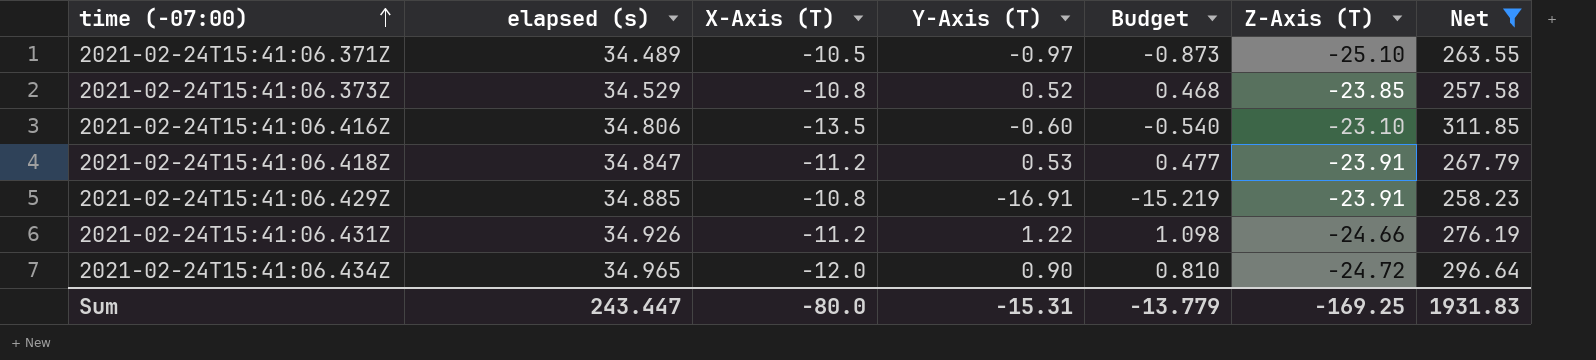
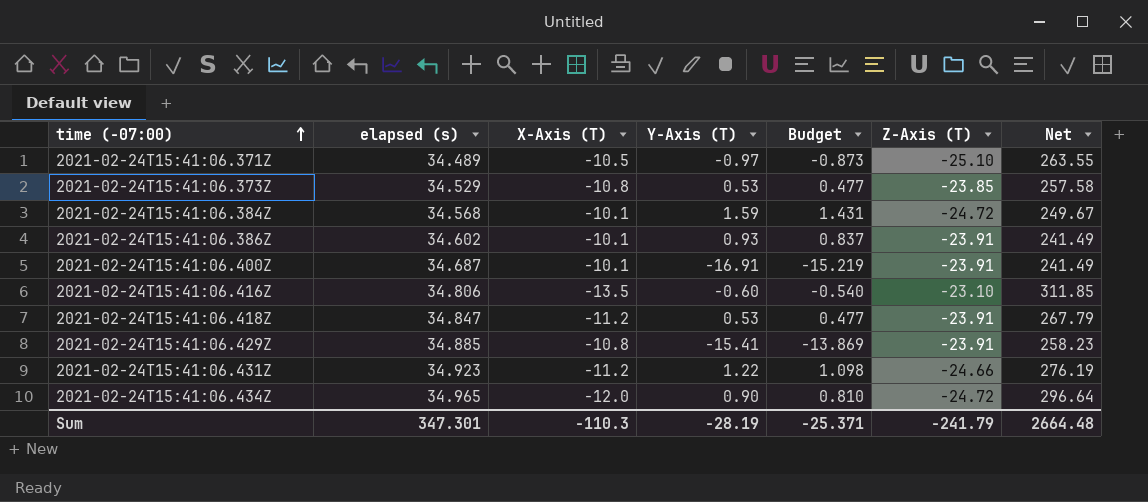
filter: Net >= 257.58 -> none
2021-02-24T15:41:06.373Z | Y-Axis (T): 0.52 -> 0.53
2021-02-24T15:41:06.373Z | Budget: 0.468 -> 0.477
2021-02-24T15:41:06.429Z | Y-Axis (T): -16.91 -> -15.41
2021-02-24T15:41:06.429Z | Budget: -15.219 -> -13.869
2021-02-24T15:41:06.431Z | elapsed (s): 34.926 -> 34.923
Sum | elapsed (s): 243.447 -> 347.301
Sum | X-Axis (T): -80.0 -> -110.3
Sum | Y-Axis (T): -15.31 -> -28.19
Sum | Budget: -13.779 -> -25.371
Sum | Z-Axis (T): -169.25 -> -241.79
Sum | Net: 1931.83 -> 2664.48

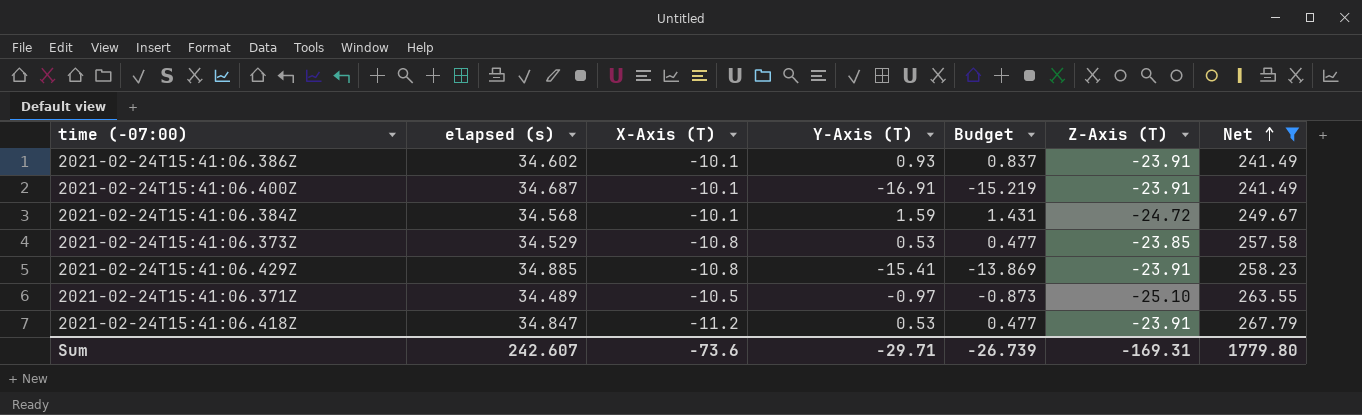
filter: none -> Net <= 267.79
row order: time (-07:00) ascending -> Net ascending
Sum | elapsed (s): 347.301 -> 242.607
Sum | X-Axis (T): -110.3 -> -73.6
Sum | Y-Axis (T): -28.19 -> -29.71
Sum | Budget: -25.371 -> -26.739
Sum | Z-Axis (T): -241.79 -> -169.31
Sum | Net: 2664.48 -> 1779.80

